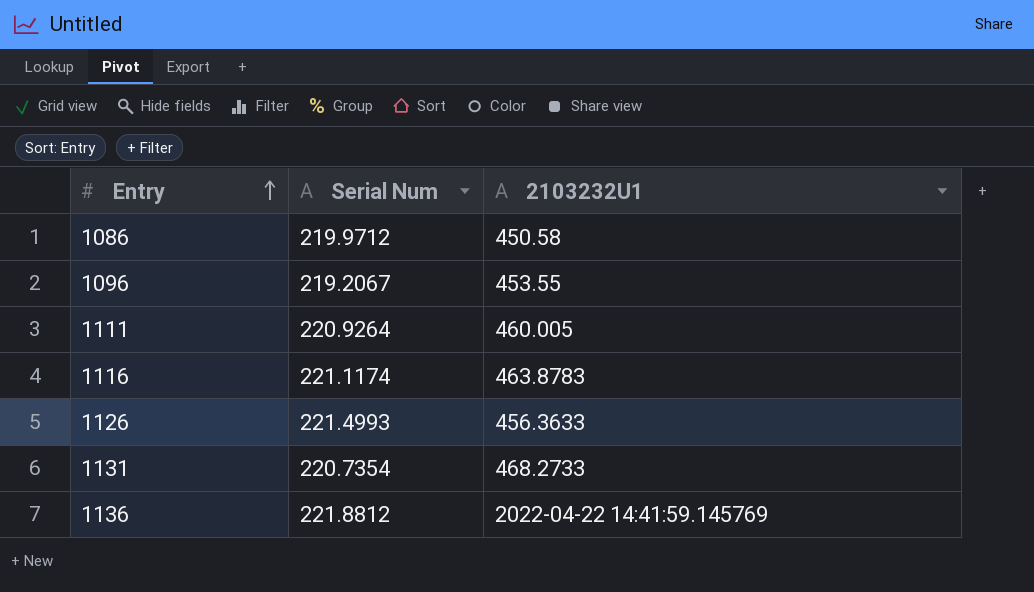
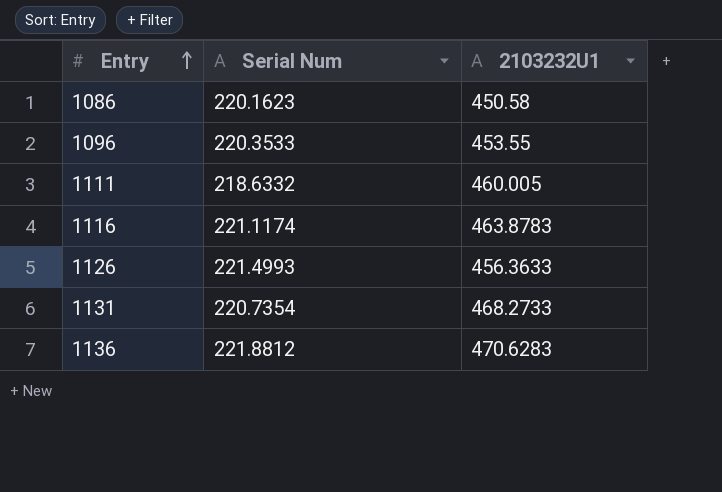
1086 | Serial Num: 219.9712 -> 220.1623
1096 | Serial Num: 219.2067 -> 220.3533
1111 | Serial Num: 220.9264 -> 218.6332
1136 | 2103232U1: 2022-04-22 14:41:59.145769 -> 470.6283

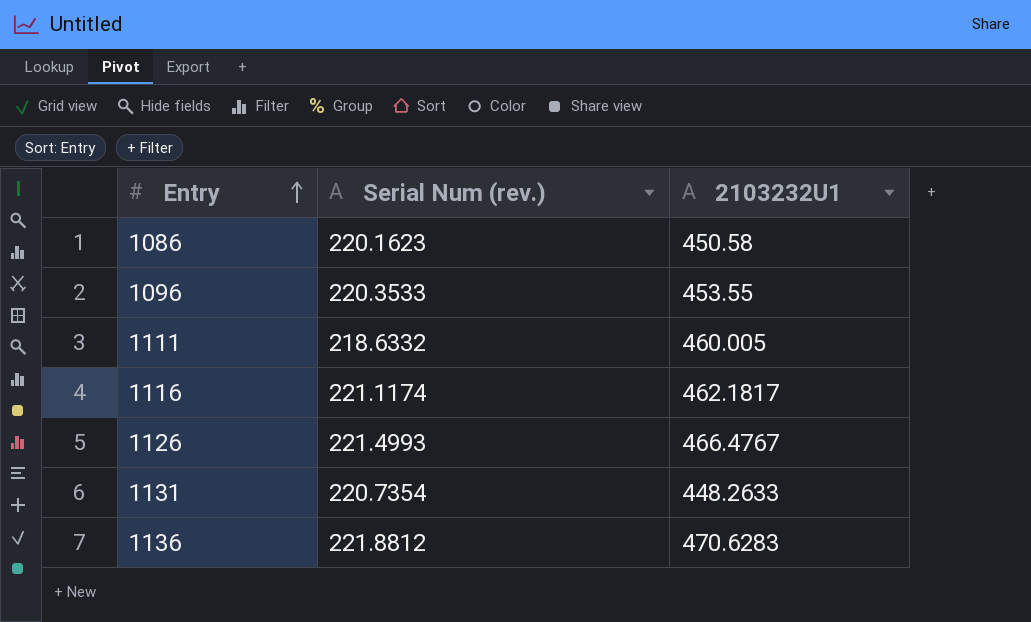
column name: Serial Num -> Serial Num (rev.)
1116 | 2103232U1: 463.8783 -> 462.1817
1126 | 2103232U1: 456.3633 -> 466.4767
1131 | 2103232U1: 468.2733 -> 448.2633

